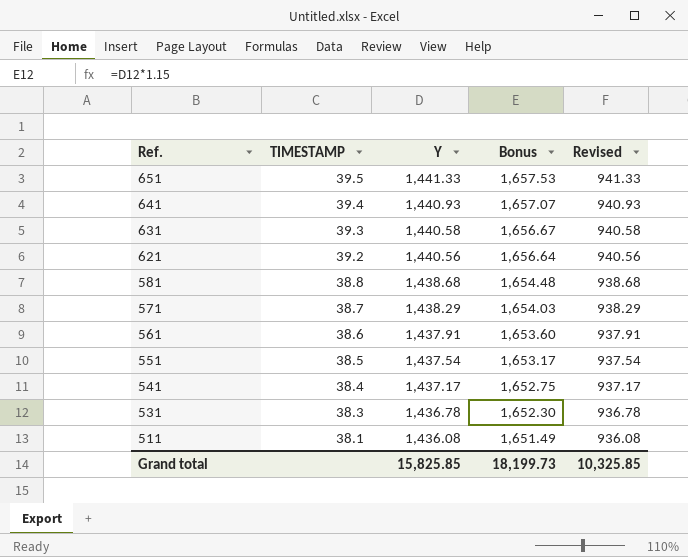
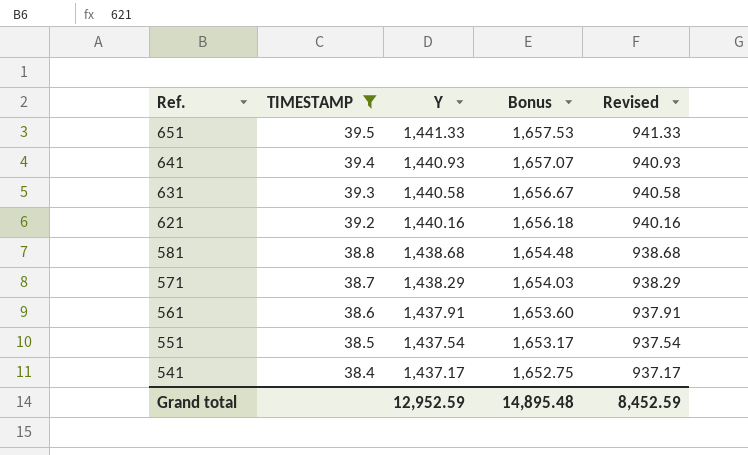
filter: none -> TIMESTAMP >= 38.4
621 | Y: 1,440.56 -> 1,440.16
621 | Bonus: 1,656.64 -> 1,656.18
621 | Revised: 940.56 -> 940.16
Grand total | Y: 15,825.85 -> 12,952.59
Grand total | Bonus: 18,199.73 -> 14,895.48
Grand total | Revised: 10,325.85 -> 8,452.59

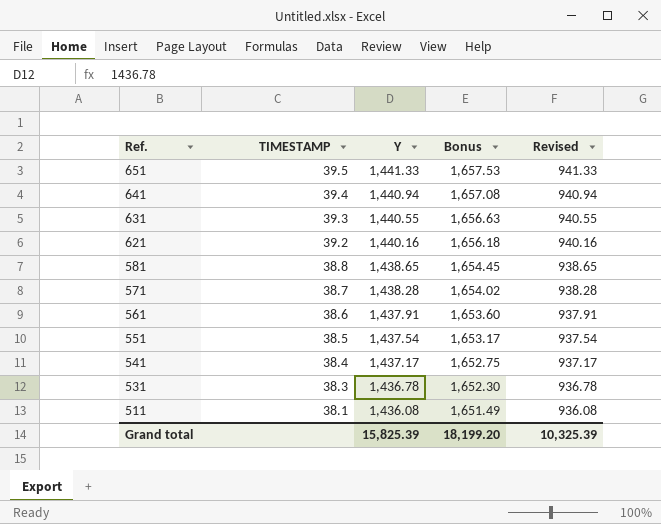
filter: TIMESTAMP >= 38.4 -> none
641 | Y: 1,440.93 -> 1,440.94
641 | Bonus: 1,657.07 -> 1,657.08
641 | Revised: 940.93 -> 940.94
631 | Y: 1,440.58 -> 1,440.55
631 | Bonus: 1,656.67 -> 1,656.63
631 | Revised: 940.58 -> 940.55
581 | Y: 1,438.68 -> 1,438.65
581 | Bonus: 1,654.48 -> 1,654.45
581 | Revised: 938.68 -> 938.65
571 | Y: 1,438.29 -> 1,438.28
571 | Bonus: 1,654.03 -> 1,654.02
571 | Revised: 938.29 -> 938.28
Grand total | Y: 12,952.59 -> 15,825.39
Grand total | Bonus: 14,895.48 -> 18,199.20
Grand total | Revised: 8,452.59 -> 10,325.39

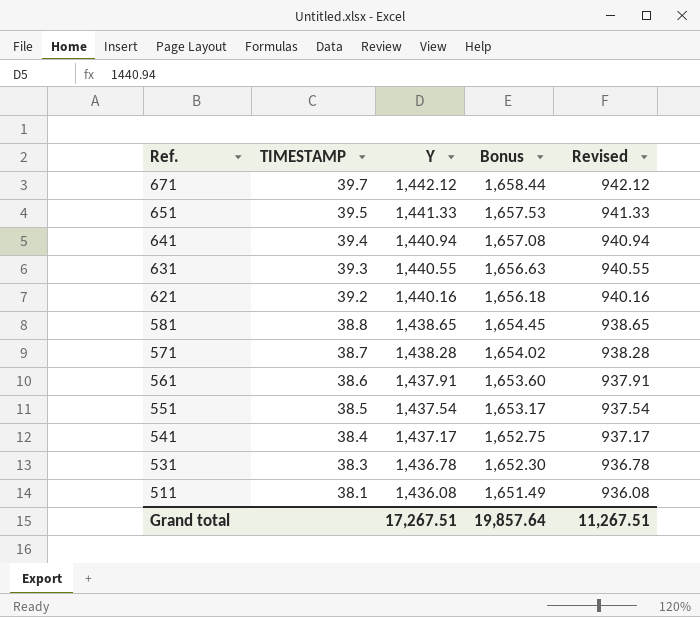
row 671: none -> 39.7 | 1,442.12 | 1,658.44 | 942.12
Grand total | Y: 15,825.39 -> 17,267.51
Grand total | Bonus: 18,199.20 -> 19,857.64
Grand total | Revised: 10,325.39 -> 11,267.51

